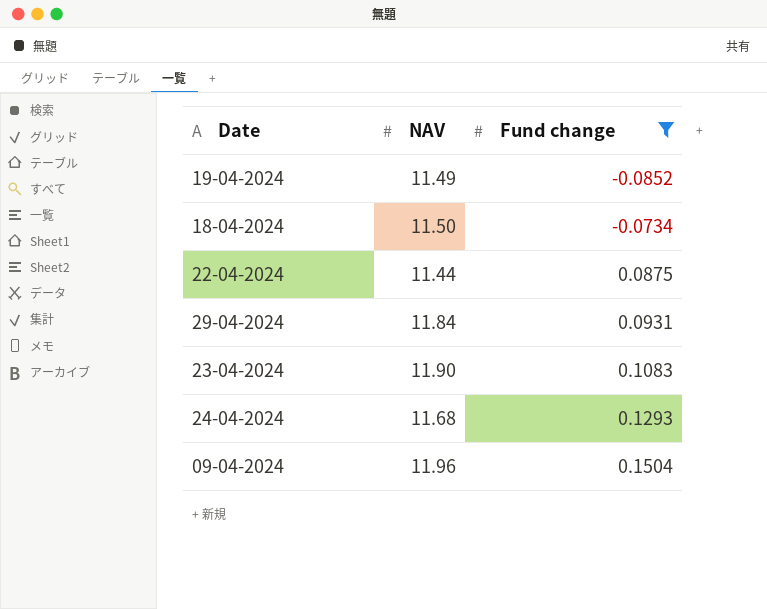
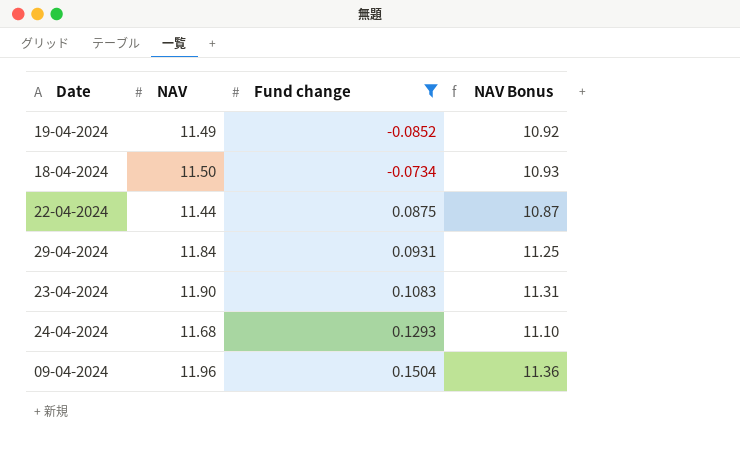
column NAV Bonus | formula: none -> [NAV] * 0.95

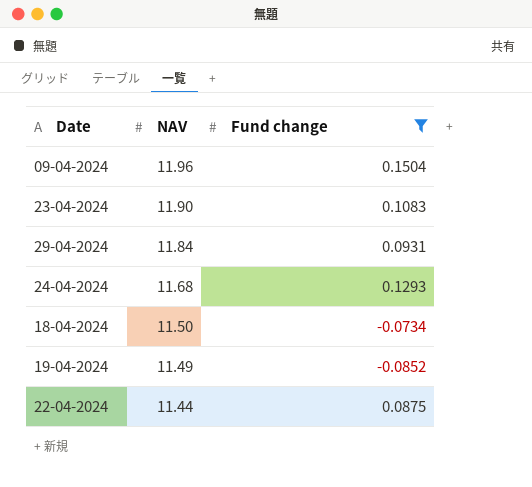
row order: Fund change ascending -> NAV descending
column NAV Bonus | formula: [NAV] * 0.95 -> none

